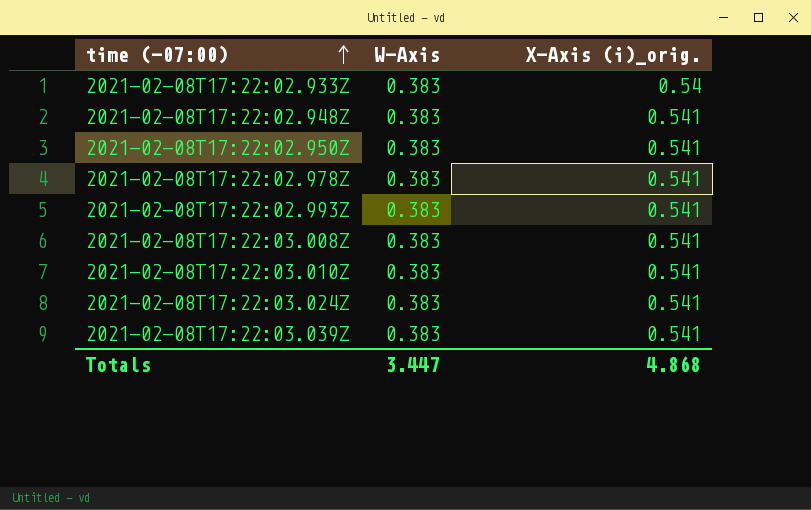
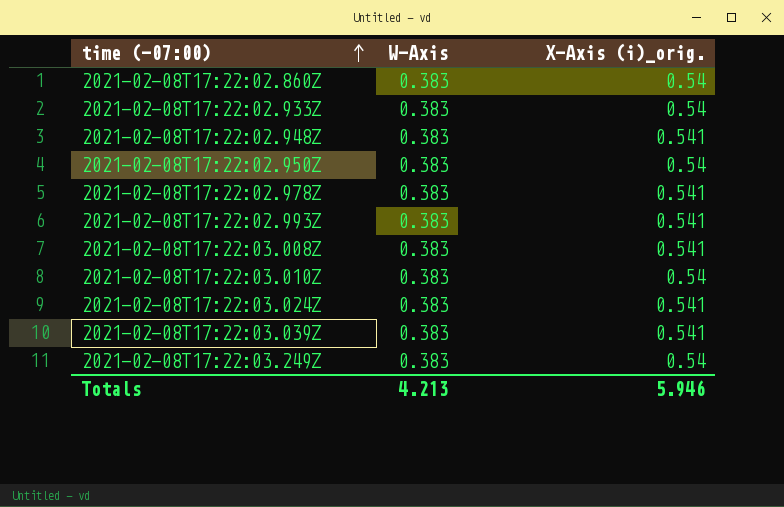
row 2021-02-08T17:22:02.860Z: none -> 0.383 | 0.54
2021-02-08T17:22:02.950Z | X-Axis (i)_orig.: 0.541 -> 0.54
2021-02-08T17:22:03.010Z | X-Axis (i)_orig.: 0.541 -> 0.54
row 2021-02-08T17:22:03.249Z: none -> 0.383 | 0.54
Totals | W-Axis: 3.447 -> 4.213
Totals | X-Axis (i)_orig.: 4.868 -> 5.946

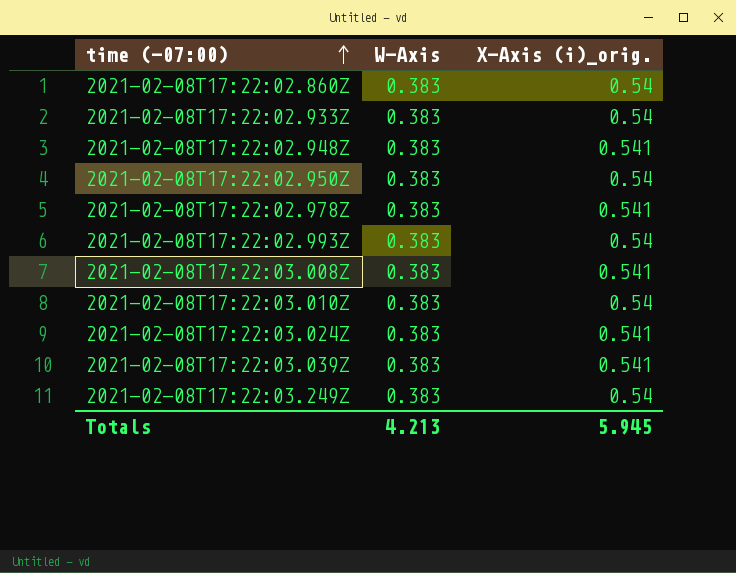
2021-02-08T17:22:02.993Z | X-Axis (i)_orig.: 0.541 -> 0.54
Totals | X-Axis (i)_orig.: 5.946 -> 5.945

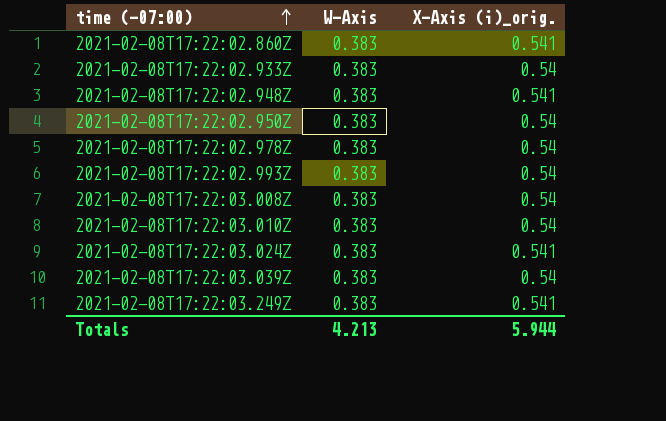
2021-02-08T17:22:02.860Z | X-Axis (i)_orig.: 0.54 -> 0.541
2021-02-08T17:22:02.978Z | X-Axis (i)_orig.: 0.541 -> 0.54
2021-02-08T17:22:03.008Z | X-Axis (i)_orig.: 0.541 -> 0.54
2021-02-08T17:22:03.039Z | X-Axis (i)_orig.: 0.541 -> 0.54
2021-02-08T17:22:03.249Z | X-Axis (i)_orig.: 0.54 -> 0.541
Totals | X-Axis (i)_orig.: 5.945 -> 5.944

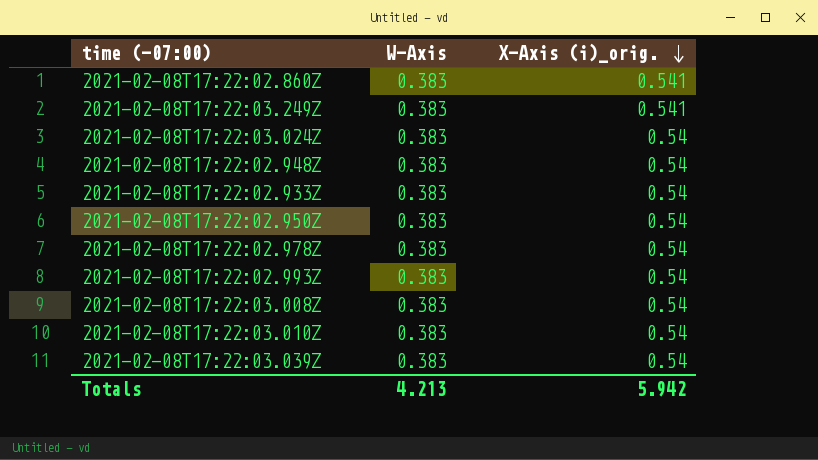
row order: time (-07:00) ascending -> X-Axis (i)_orig. descending
2021-02-08T17:22:03.024Z | X-Axis (i)_orig.: 0.541 -> 0.54
2021-02-08T17:22:02.948Z | X-Axis (i)_orig.: 0.541 -> 0.54
Totals | X-Axis (i)_orig.: 5.944 -> 5.942

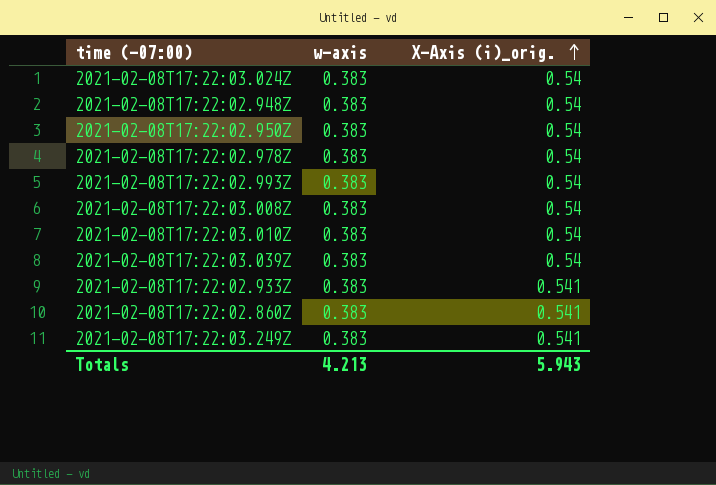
row order: X-Axis (i)_orig. descending -> X-Axis (i)_orig. ascending
column name: W-Axis -> w-axis
2021-02-08T17:22:02.933Z | X-Axis (i)_orig.: 0.54 -> 0.541
Totals | X-Axis (i)_orig.: 5.942 -> 5.943

